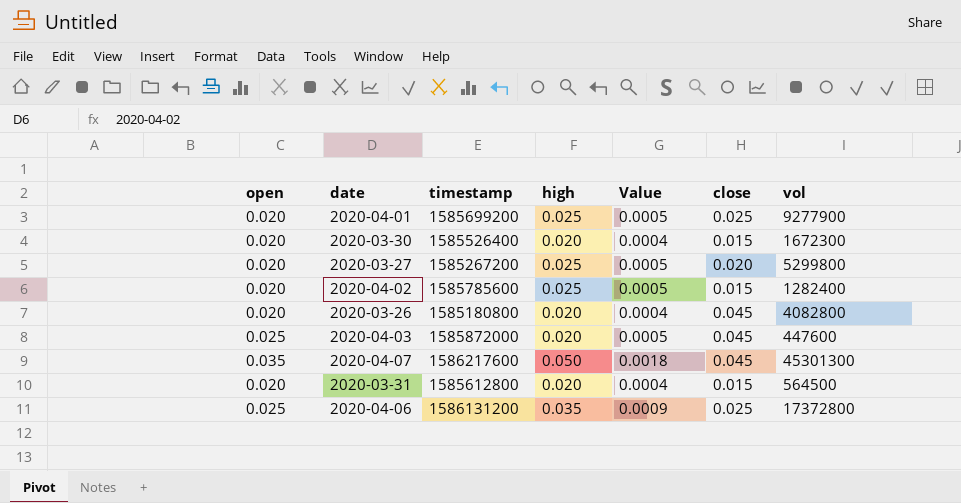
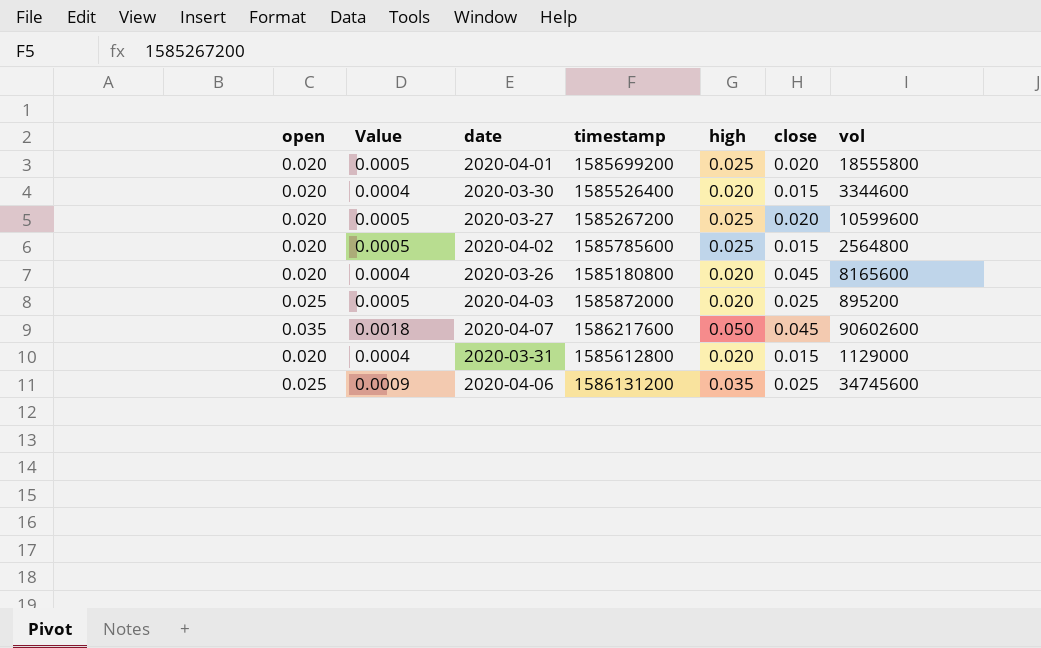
column Value | position: 5 -> 2
2020-04-01 | close: 0.025 -> 0.020
2020-04-01 | vol: 9277900 -> 18555800
2020-03-30 | vol: 1672300 -> 3344600
2020-03-27 | vol: 5299800 -> 10599600
2020-04-02 | vol: 1282400 -> 2564800
2020-03-26 | vol: 4082800 -> 8165600
2020-04-03 | close: 0.045 -> 0.025
2020-04-03 | vol: 447600 -> 895200
2020-04-07 | vol: 45301300 -> 90602600
2020-03-31 | vol: 564500 -> 1129000
2020-04-06 | vol: 17372800 -> 34745600

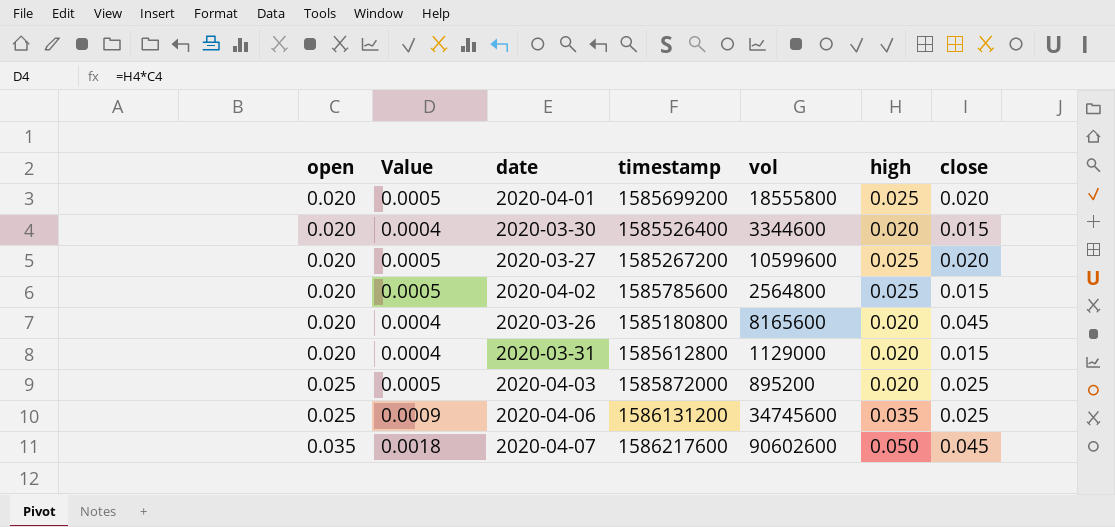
row order: none -> open ascending
column vol | position: 7 -> 5

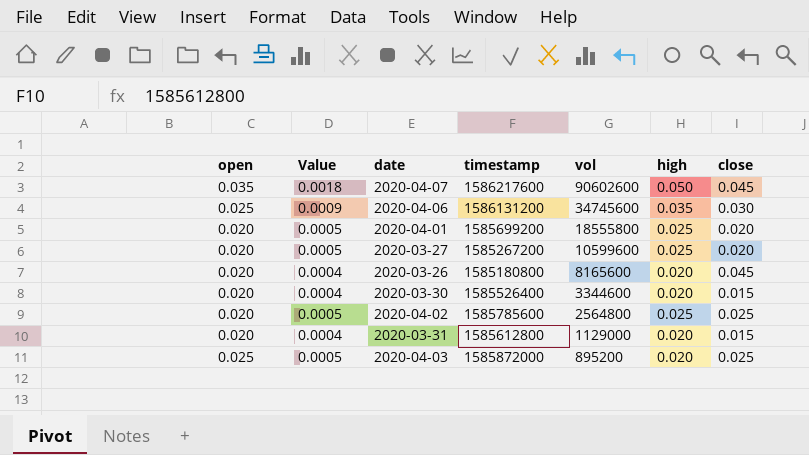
row order: open ascending -> vol descending
2020-04-06 | close: 0.025 -> 0.030
2020-04-02 | close: 0.015 -> 0.025

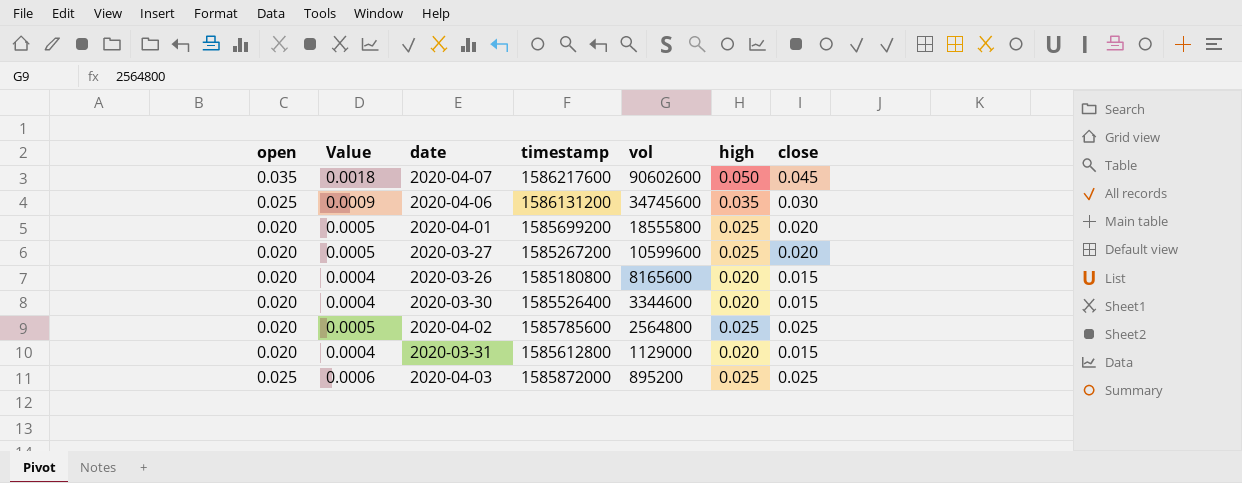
2020-03-26 | close: 0.045 -> 0.015
2020-04-03 | Value: 0.0005 -> 0.0006
2020-04-03 | high: 0.020 -> 0.025

